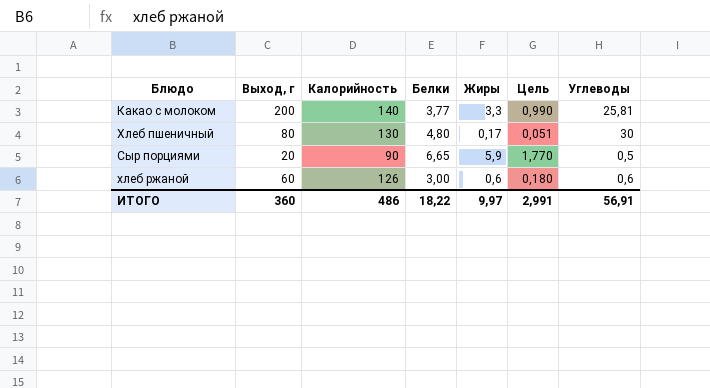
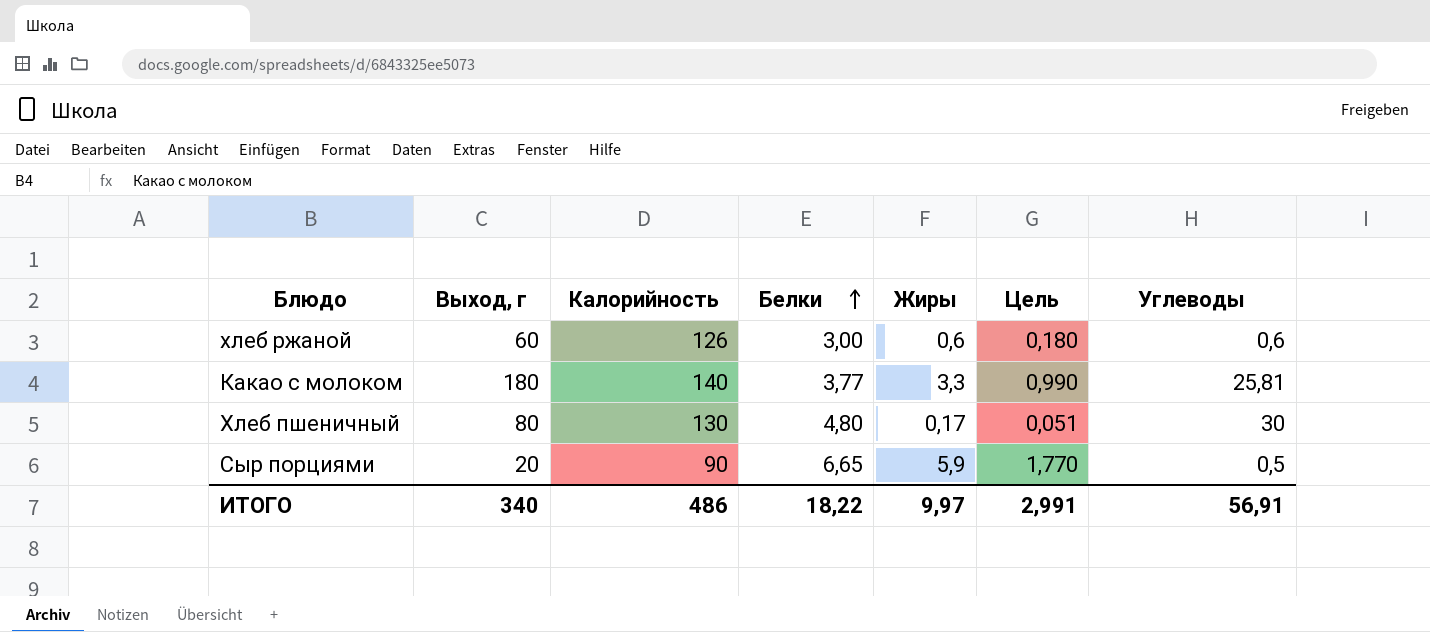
row order: none -> Белки ascending
Какао с молоком | Выход, г: 200 -> 180
ИТОГО | Выход, г: 360 -> 340

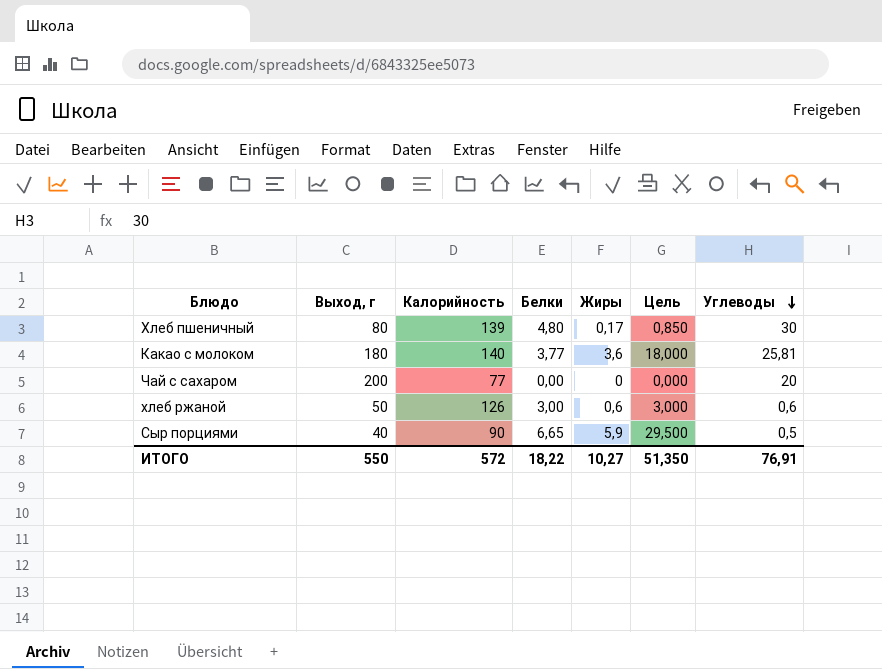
row order: Белки ascending -> Углеводы descending
column Цель | formula: [Жиры] * 0,3 -> [Жиры] * 5
Хлеб пшеничный | Калорийность: 130 -> 139
Какао с молоком | Жиры: 3,3 -> 3,6
row Чай с сахаром: none -> 200 | 77 | 0,00 | 0 | 0,000 | 20
хлеб ржаной | Выход, г: 60 -> 50
Сыр порциями | Выход, г: 20 -> 40
ИТОГО | Выход, г: 340 -> 550
ИТОГО | Калорийность: 486 -> 572
ИТОГО | Жиры: 9,97 -> 10,27
ИТОГО | Цель: 2,991 -> 51,350
ИТОГО | Углеводы: 56,91 -> 76,91

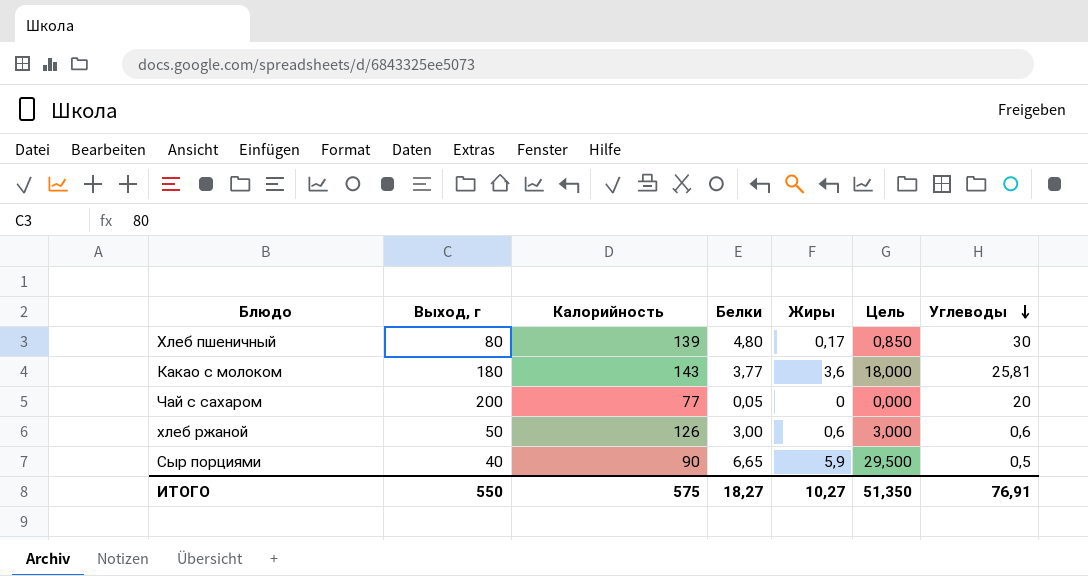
Какао с молоком | Калорийность: 140 -> 143
Чай с сахаром | Белки: 0,00 -> 0,05
ИТОГО | Калорийность: 572 -> 575
ИТОГО | Белки: 18,22 -> 18,27

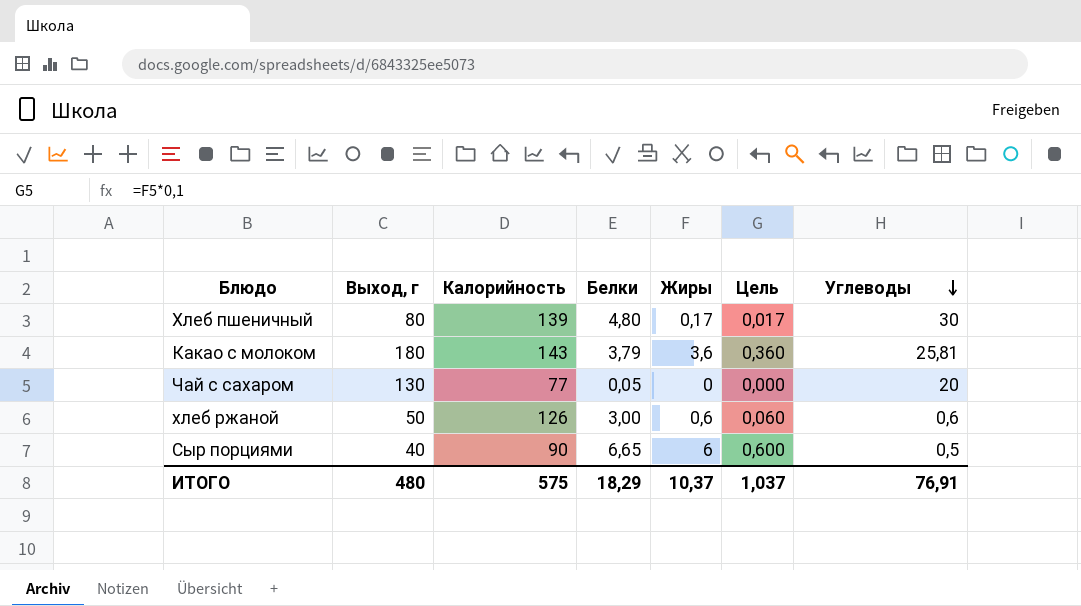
column Цель | formula: [Жиры] * 5 -> [Жиры] * 0,1
Какао с молоком | Белки: 3,77 -> 3,79
Чай с сахаром | Выход, г: 200 -> 130
Сыр порциями | Жиры: 5,9 -> 6
ИТОГО | Выход, г: 550 -> 480
ИТОГО | Белки: 18,27 -> 18,29
ИТОГО | Жиры: 10,27 -> 10,37
ИТОГО | Цель: 51,350 -> 1,037

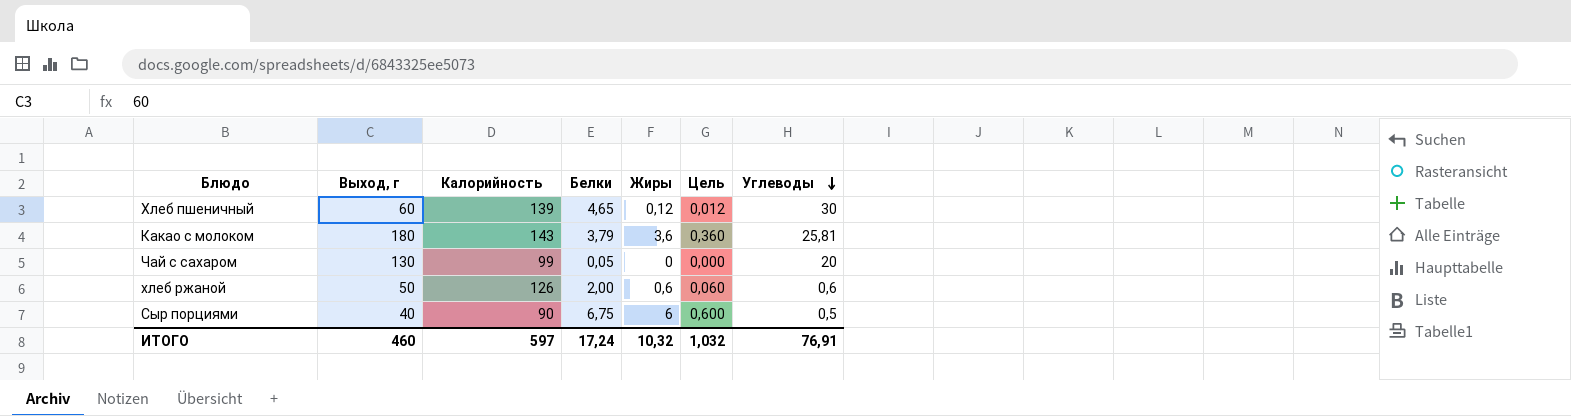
Хлеб пшеничный | Выход, г: 80 -> 60
Хлеб пшеничный | Белки: 4,80 -> 4,65
Хлеб пшеничный | Жиры: 0,17 -> 0,12
Хлеб пшеничный | Цель: 0,017 -> 0,012
Чай с сахаром | Калорийность: 77 -> 99
хлеб ржаной | Белки: 3,00 -> 2,00
Сыр порциями | Белки: 6,65 -> 6,75
ИТОГО | Выход, г: 480 -> 460
ИТОГО | Калорийность: 575 -> 597
ИТОГО | Белки: 18,29 -> 17,24
ИТОГО | Жиры: 10,37 -> 10,32
ИТОГО | Цель: 1,037 -> 1,032

